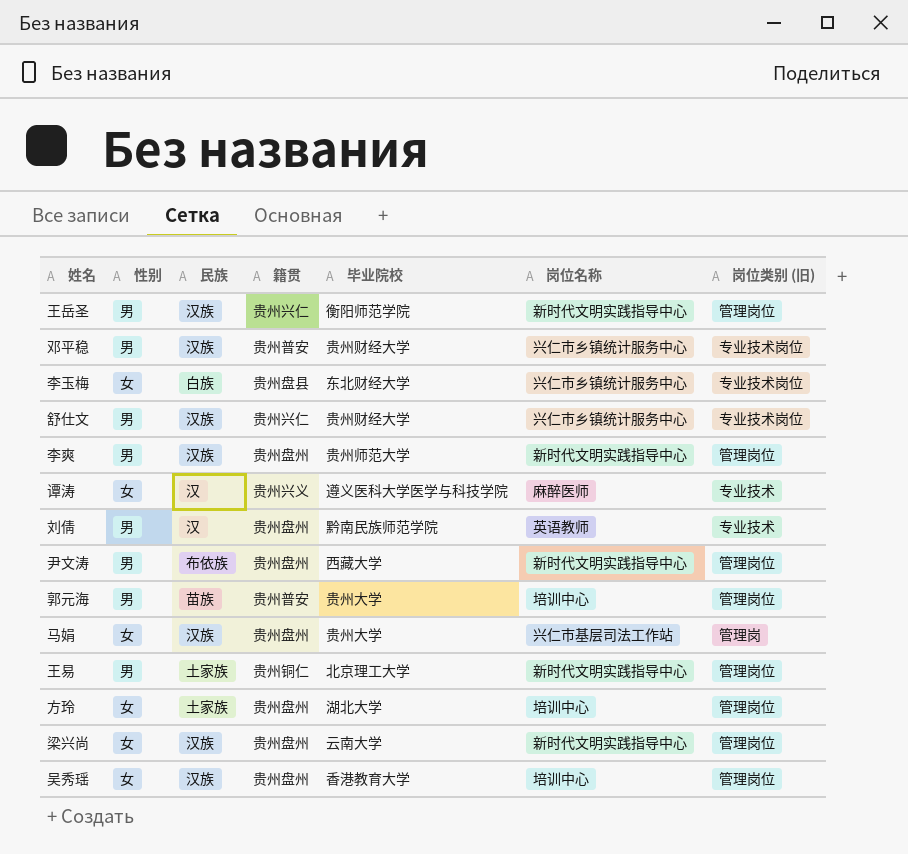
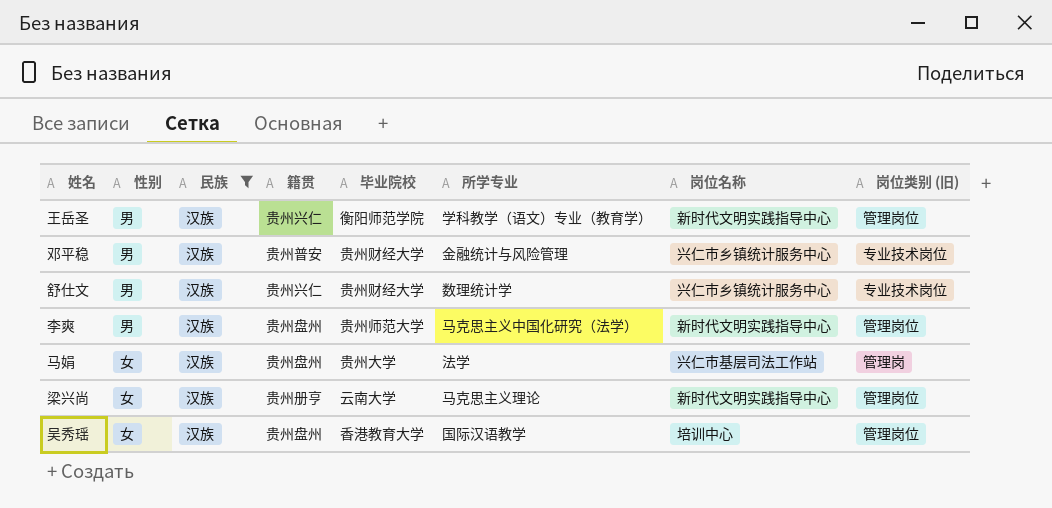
filter: none -> 民族 = 汉族
column 所学专业 | position: none -> 6
梁兴尚 | 籍贯: 贵州盘州 -> 贵州册亨

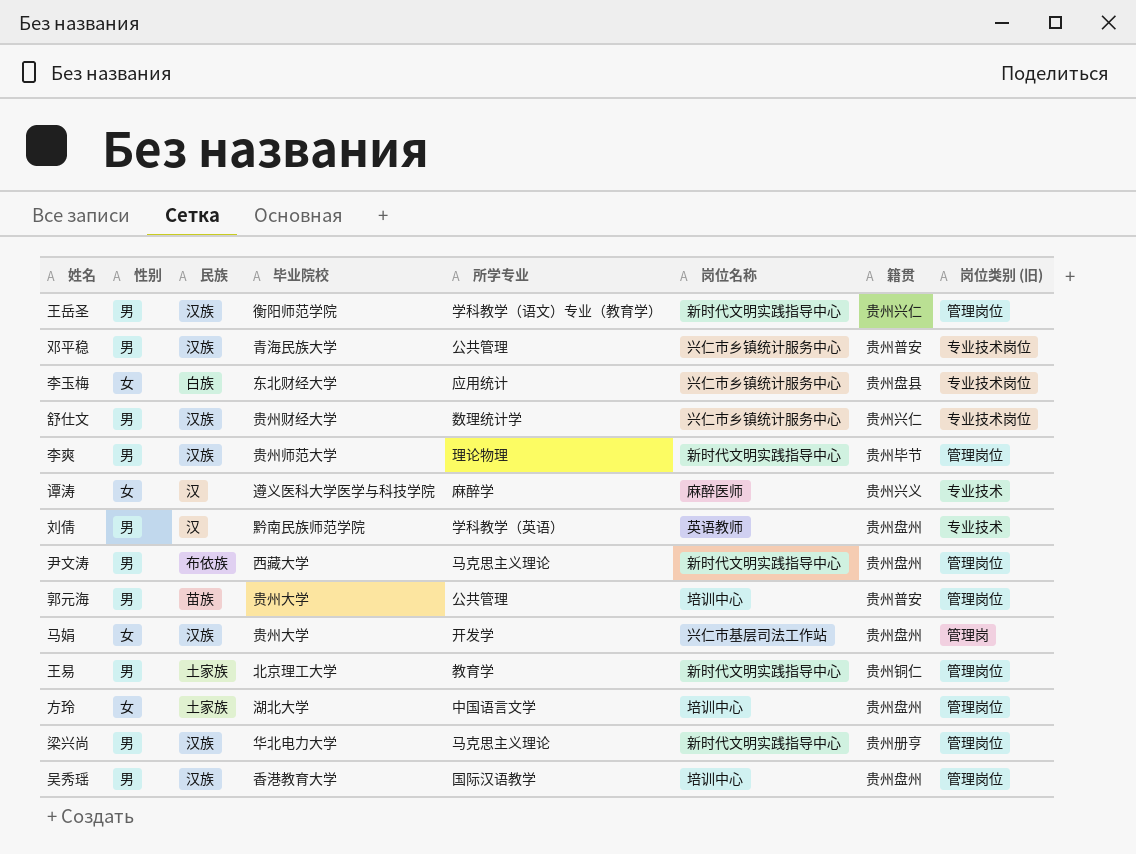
filter: 民族 = 汉族 -> none
column 籍贯 | position: 4 -> 7
邓平稳 | 毕业院校: 贵州财经大学 -> 青海民族大学
邓平稳 | 所学专业: 金融统计与风险管理 -> 公共管理
李爽 | 所学专业: 马克思主义中国化研究（法学） -> 理论物理
李爽 | 籍贯: 贵州盘州 -> 贵州毕节
马娟 | 所学专业: 法学 -> 开发学
梁兴尚 | 性别: 女 -> 男
梁兴尚 | 毕业院校: 云南大学 -> 华北电力大学
吴秀瑶 | 性别: 女 -> 男

